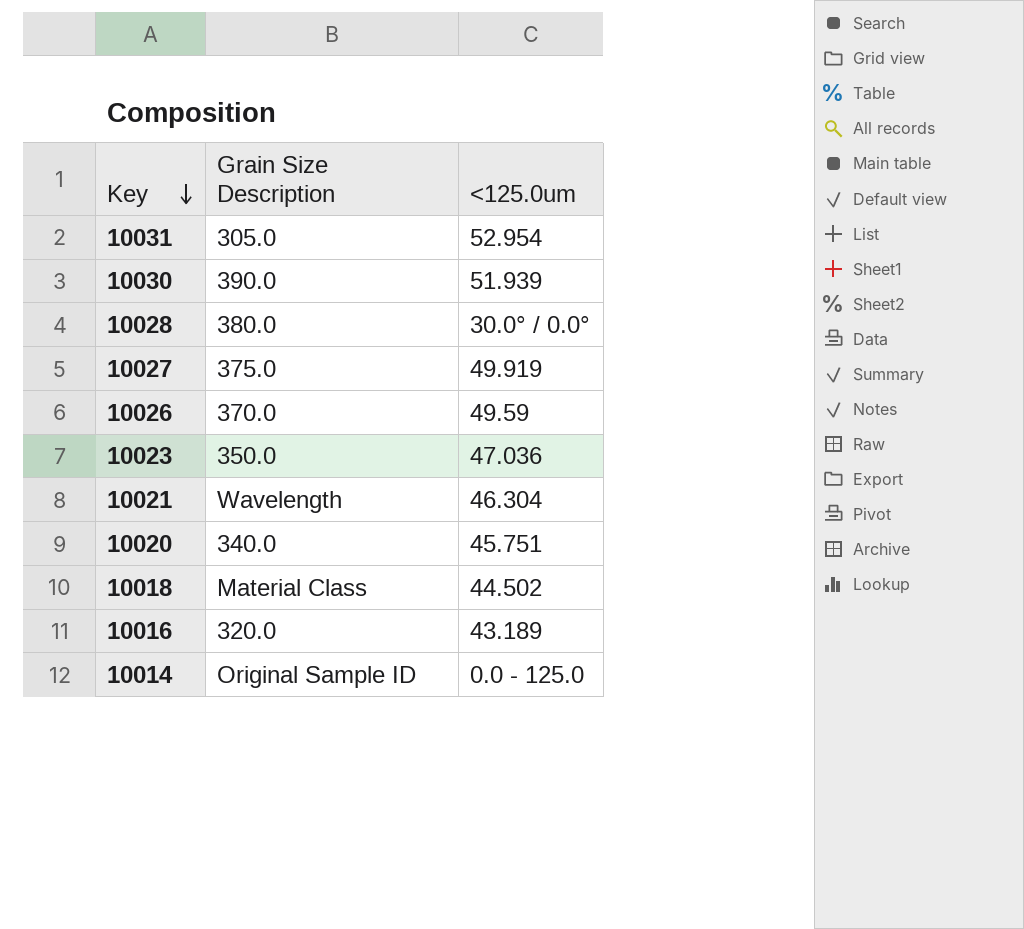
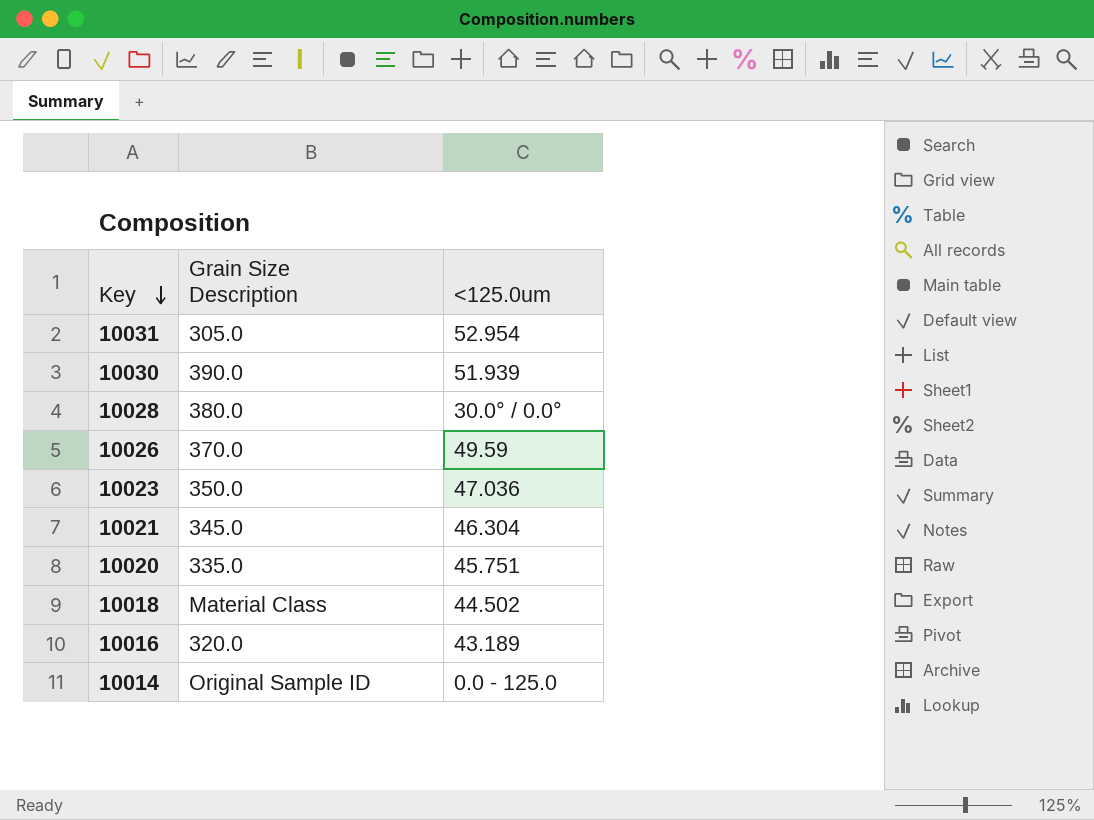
row 10027: 375.0 | 49.919 -> none
10021 | Grain Size Description: Wavelength -> 345.0
10020 | Grain Size Description: 340.0 -> 335.0

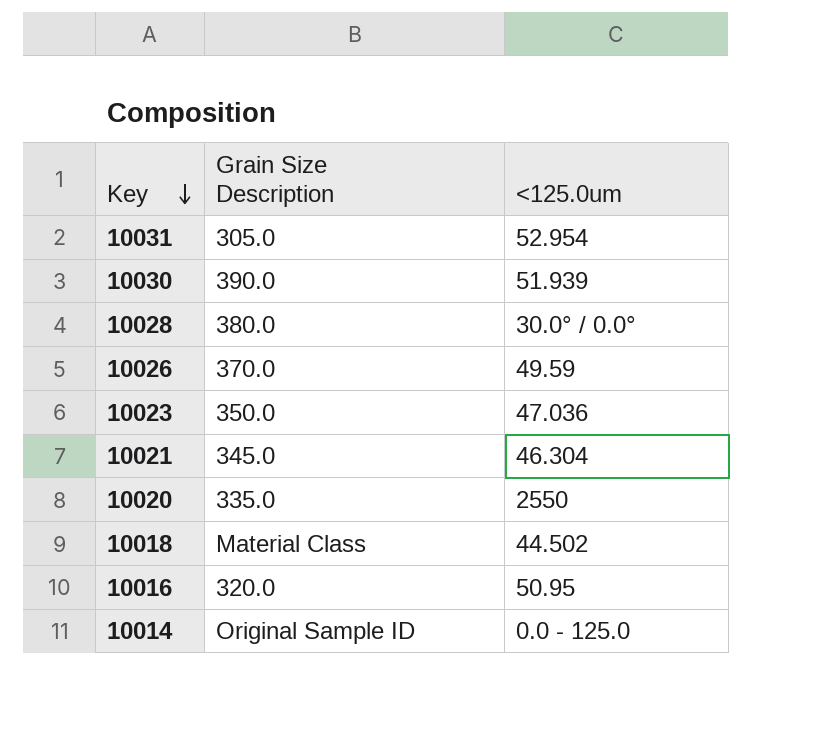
10020 | <125.0um: 45.751 -> 2550
10016 | <125.0um: 43.189 -> 50.95

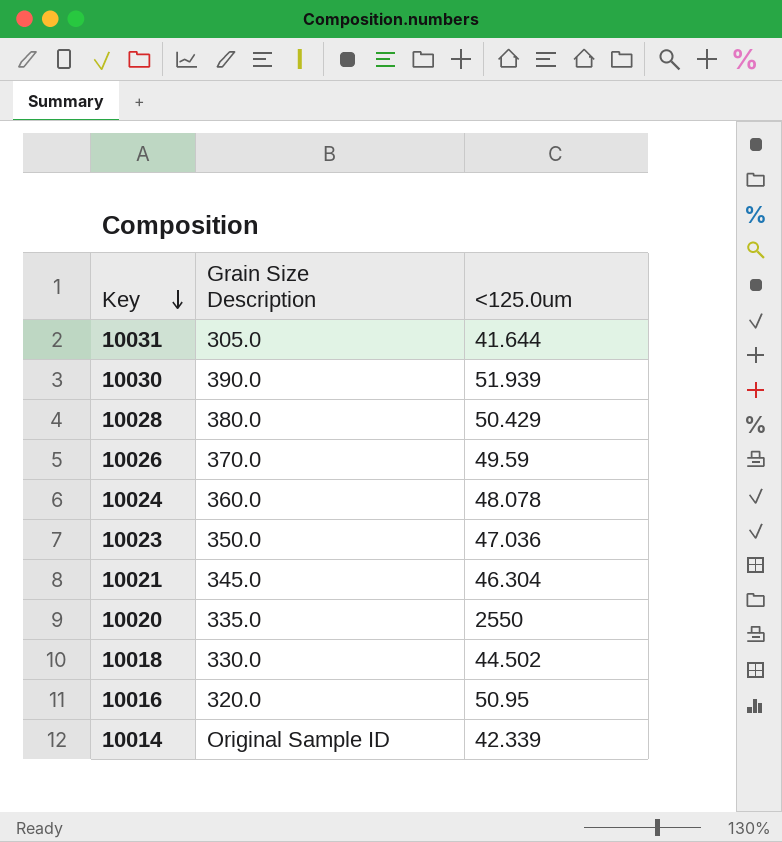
10031 | <125.0um: 52.954 -> 41.644
10028 | <125.0um: 30.0° / 0.0° -> 50.429
row 10024: none -> 360.0 | 48.078
10018 | Grain Size Description: Material Class -> 330.0
10014 | <125.0um: 0.0 - 125.0 -> 42.339

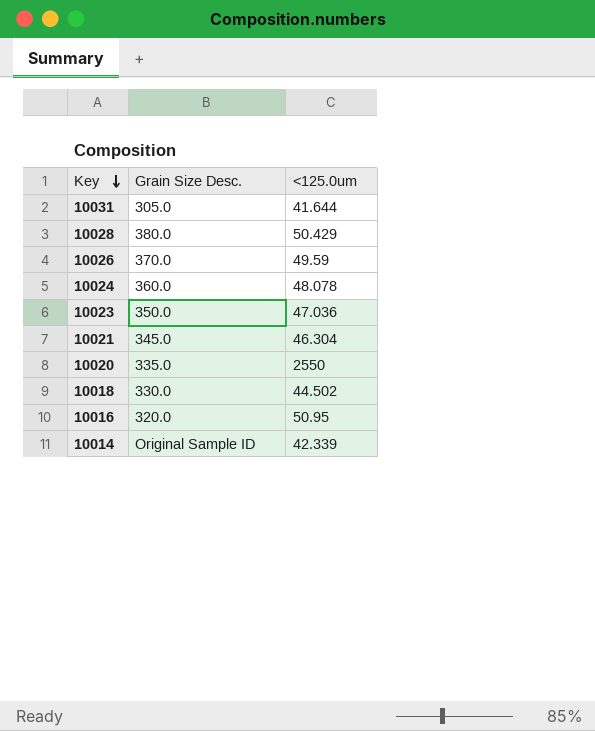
column name: Grain Size Description -> Grain Size Desc.
row 10030: 390.0 | 51.939 -> none

